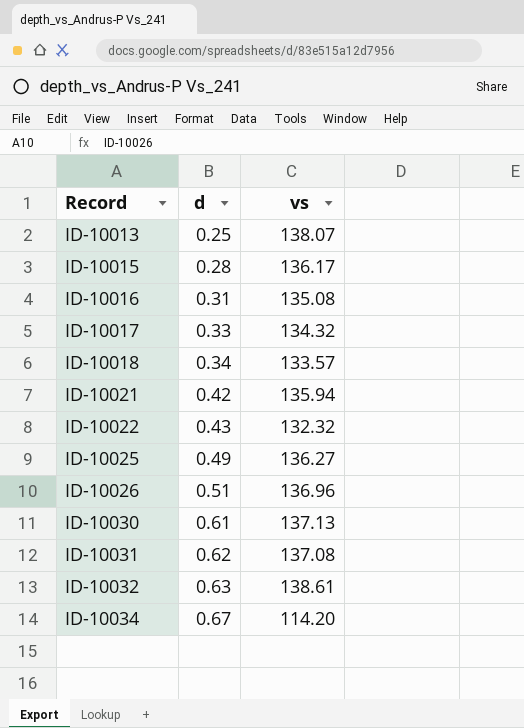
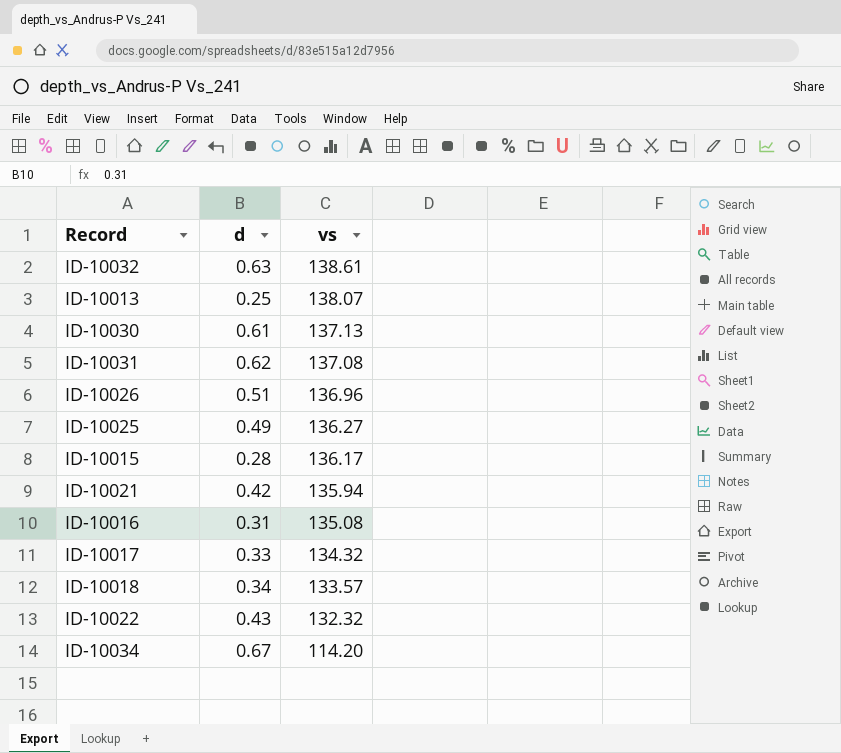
row order: Record ascending -> vs descending

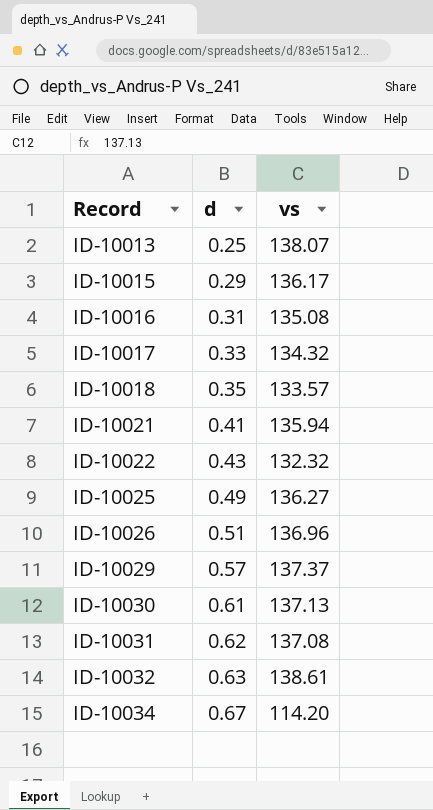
row order: vs descending -> Record ascending
ID-10015 | d: 0.28 -> 0.29
ID-10018 | d: 0.34 -> 0.35
ID-10021 | d: 0.42 -> 0.41
row ID-10029: none -> 0.57 | 137.37

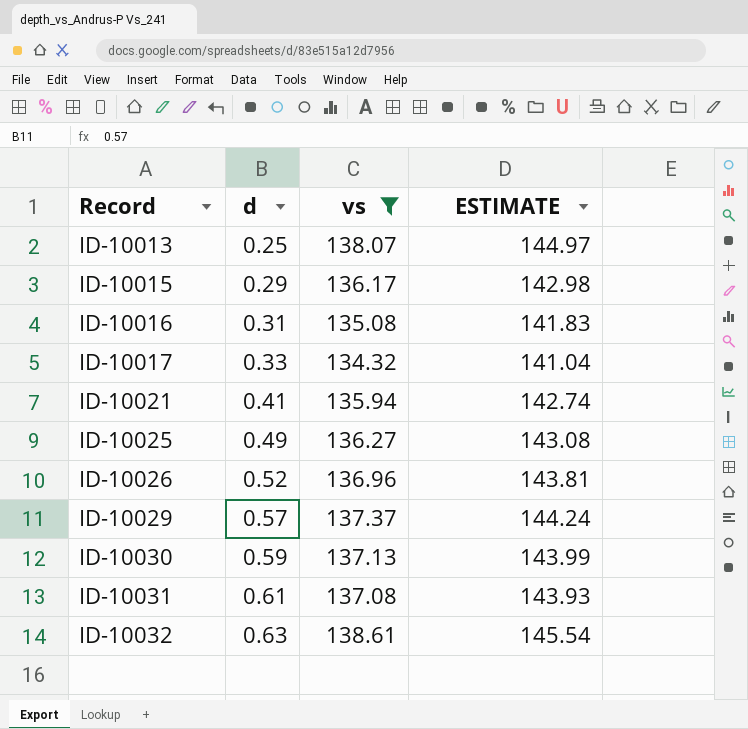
filter: none -> vs >= 134.32
column ESTIMATE | formula: none -> [vs] * 1.05
ID-10026 | d: 0.51 -> 0.52
ID-10030 | d: 0.61 -> 0.59
ID-10031 | d: 0.62 -> 0.61

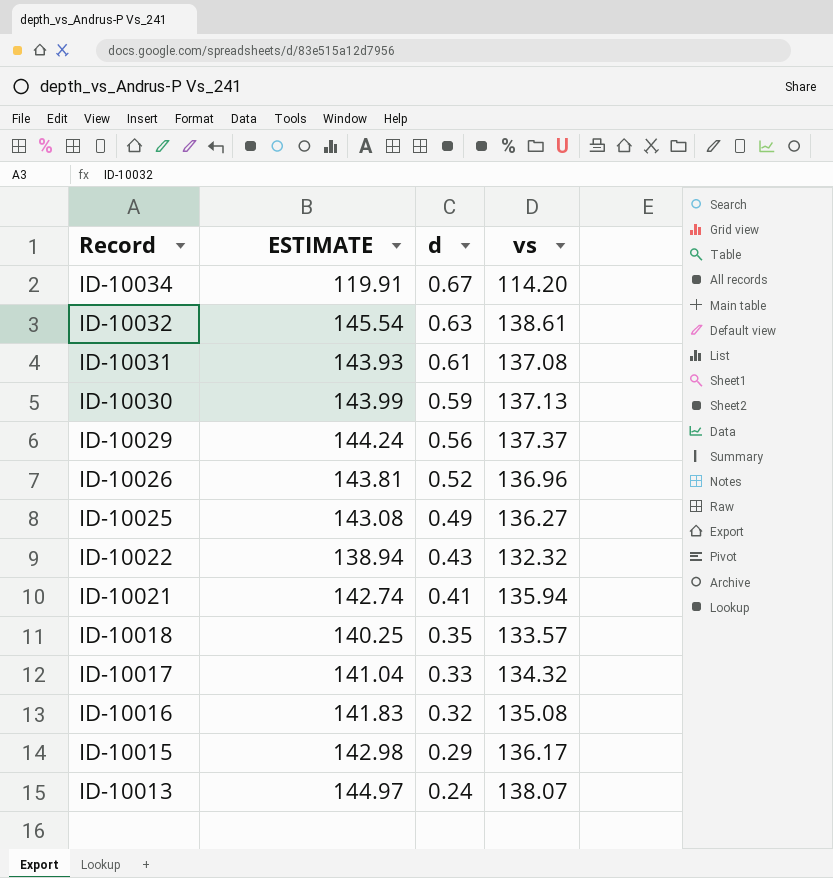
filter: vs >= 134.32 -> none
row order: Record ascending -> Record descending
column ESTIMATE | position: 4 -> 2
ID-10029 | d: 0.57 -> 0.56
ID-10016 | d: 0.31 -> 0.32
ID-10013 | d: 0.25 -> 0.24

